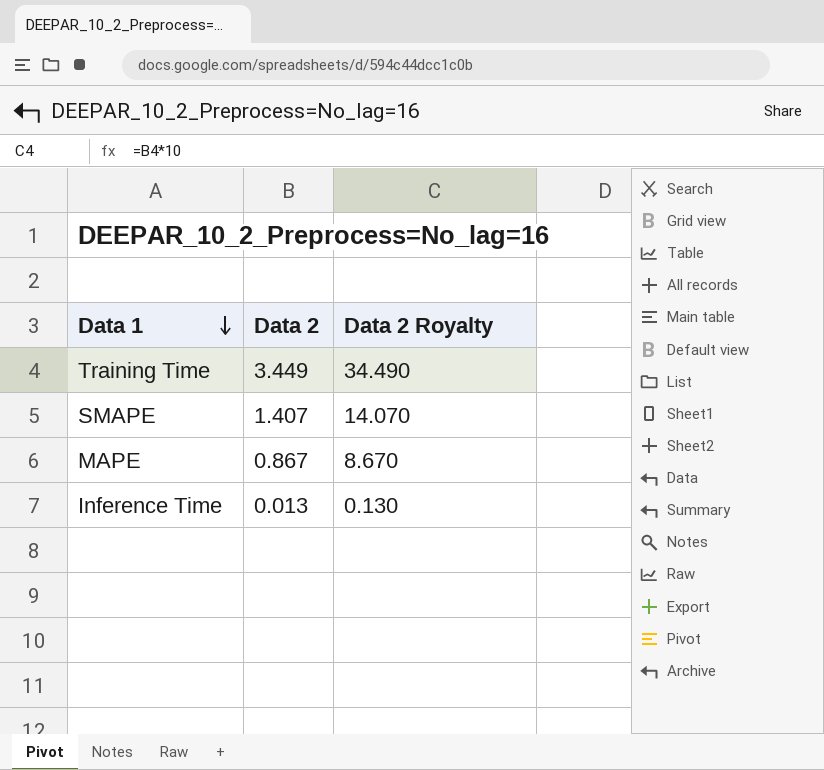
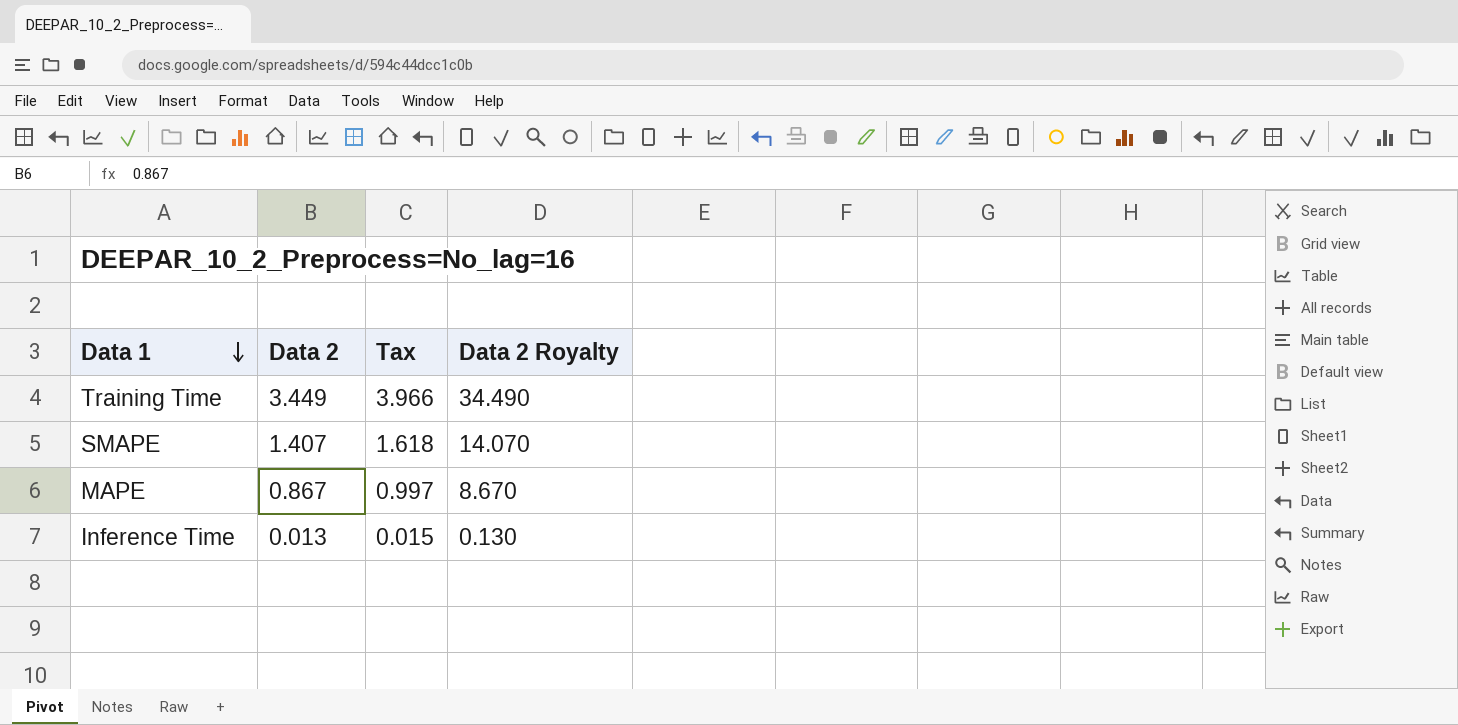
column Tax | formula: none -> [Data 2] * 1.15

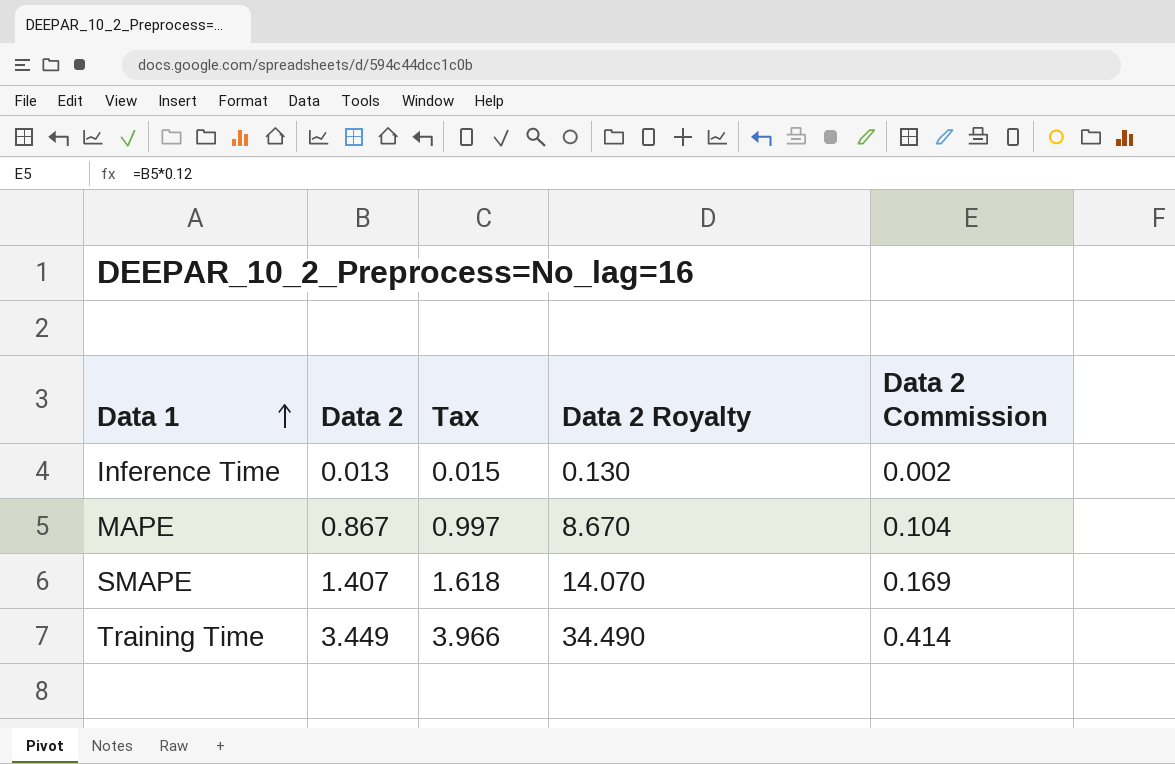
row order: Data 1 descending -> Data 1 ascending
column Data 2 Commission | formula: none -> [Data 2] * 0.12

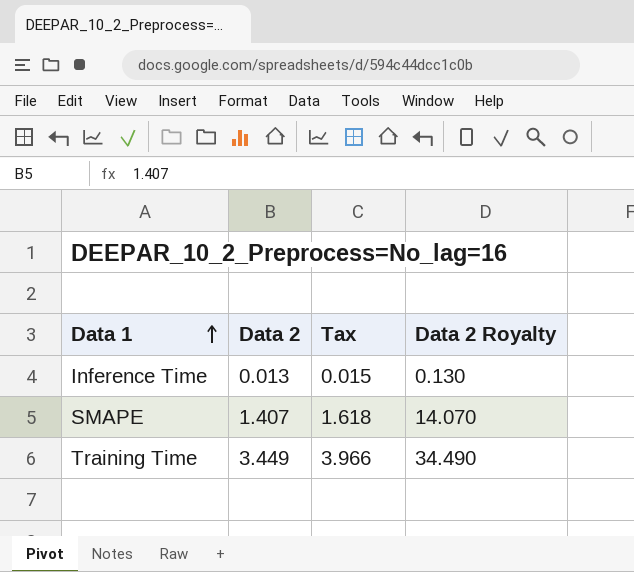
column Data 2 Commission | formula: [Data 2] * 0.12 -> none
row MAPE: 0.867 | 0.997 | 8.670 | 0.104 -> none

